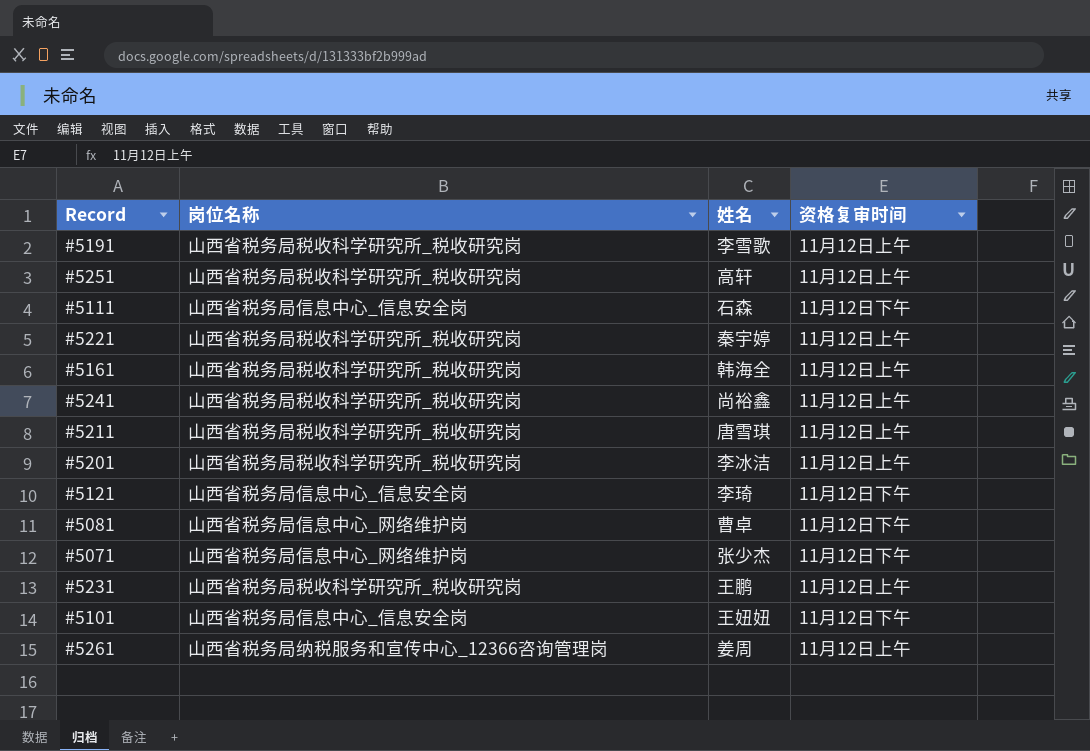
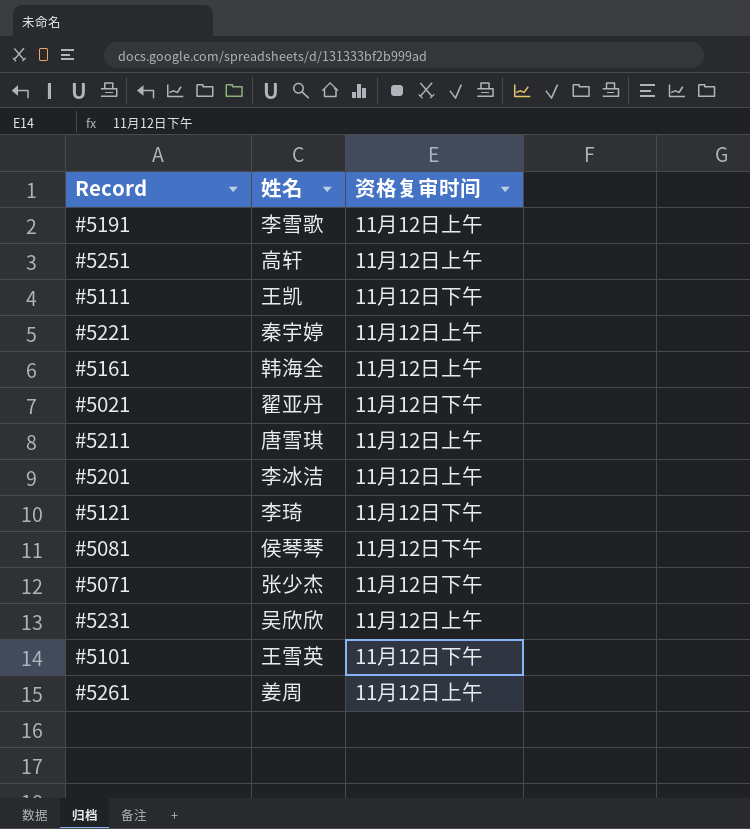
column 岗位名称 | position: 2 -> none
row #5241: 山西省税务局税收科学研究所_税收研究岗 | 尚裕鑫 | 11月12日上午 -> none
#5111 | 姓名: 石森 -> 王凯
row #5021: none -> 翟亚丹 | 11月12日下午
#5081 | 姓名: 曹卓 -> 侯琴琴
#5231 | 姓名: 王鹏 -> 吴欣欣
#5101 | 姓名: 王妞妞 -> 王雪英

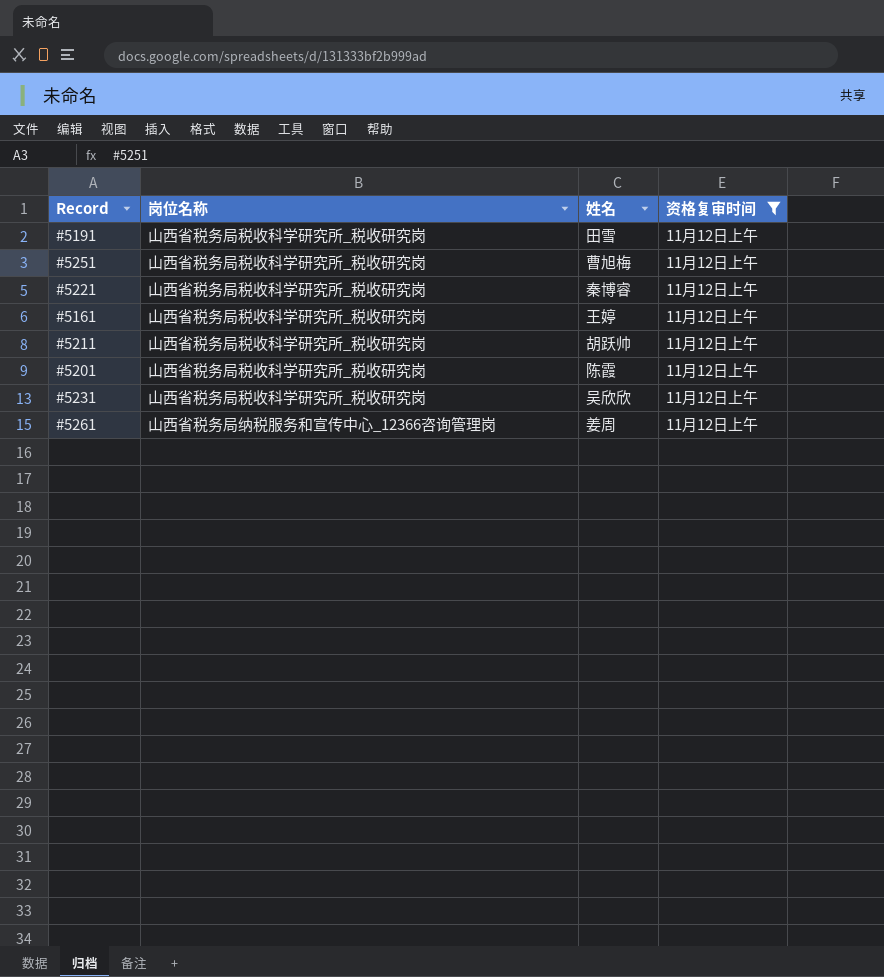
filter: none -> 资格复审时间 = 11月12日上午
column 岗位名称 | position: none -> 2
#5191 | 姓名: 李雪歌 -> 田雪
#5251 | 姓名: 高轩 -> 曹旭梅
#5221 | 姓名: 秦宇婷 -> 秦博睿
#5161 | 姓名: 韩海全 -> 王婷
#5211 | 姓名: 唐雪琪 -> 胡跃帅
#5201 | 姓名: 李冰洁 -> 陈霞

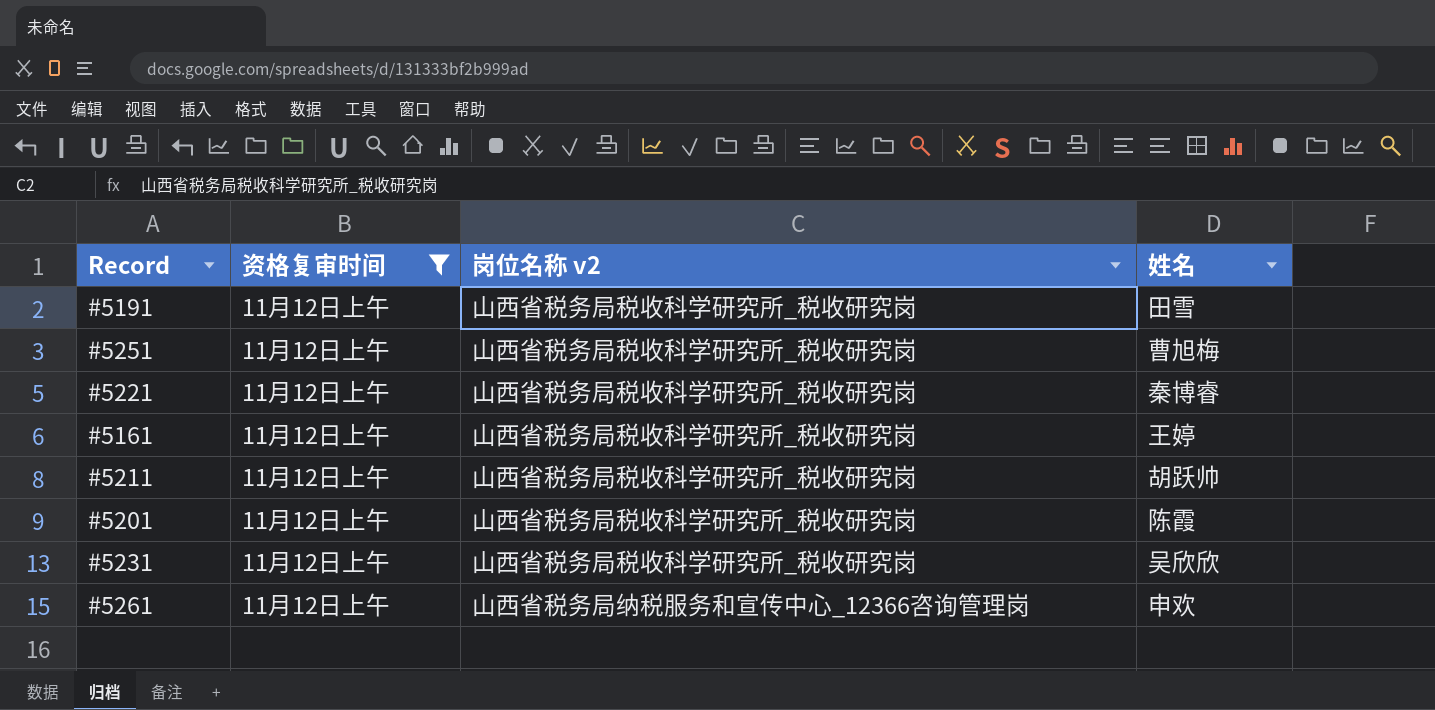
column 资格复审时间 | position: 4 -> 2
column name: 岗位名称 -> 岗位名称 v2
#5261 | 姓名: 姜周 -> 申欢

